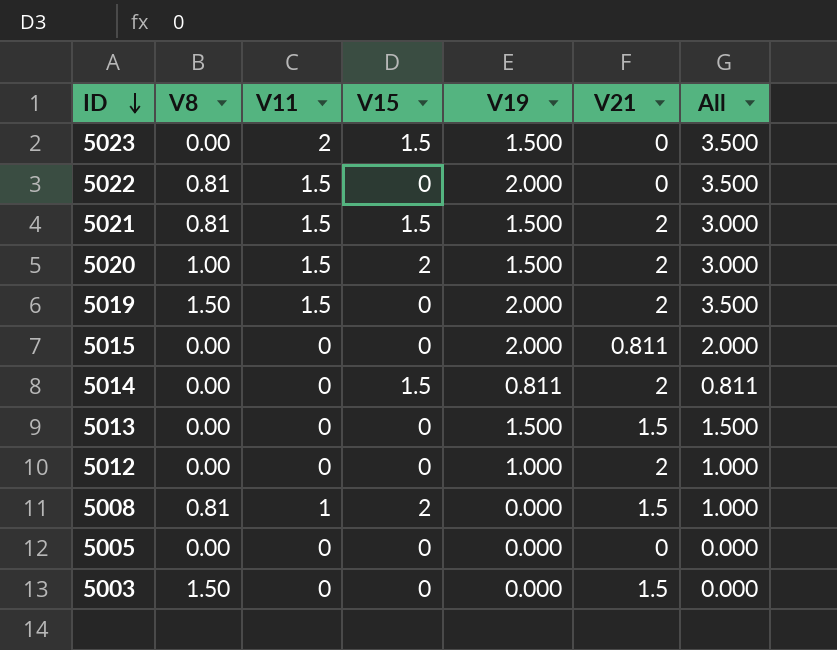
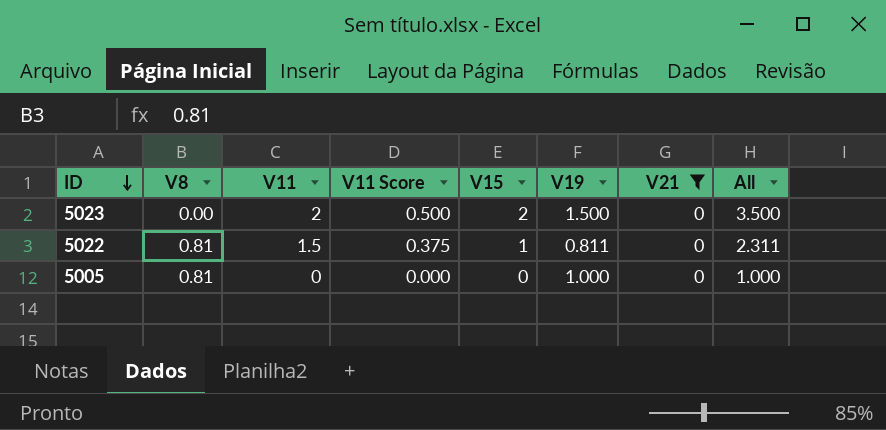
filter: none -> V21 = 0
column V11 Score | formula: none -> [V11] * 0.25
5023 | V15: 1.5 -> 2
5022 | V15: 0 -> 1
5022 | V19: 2.000 -> 0.811
5022 | All: 3.500 -> 2.311
5005 | V8: 0.00 -> 0.81
5005 | V19: 0.000 -> 1.000
5005 | All: 0.000 -> 1.000

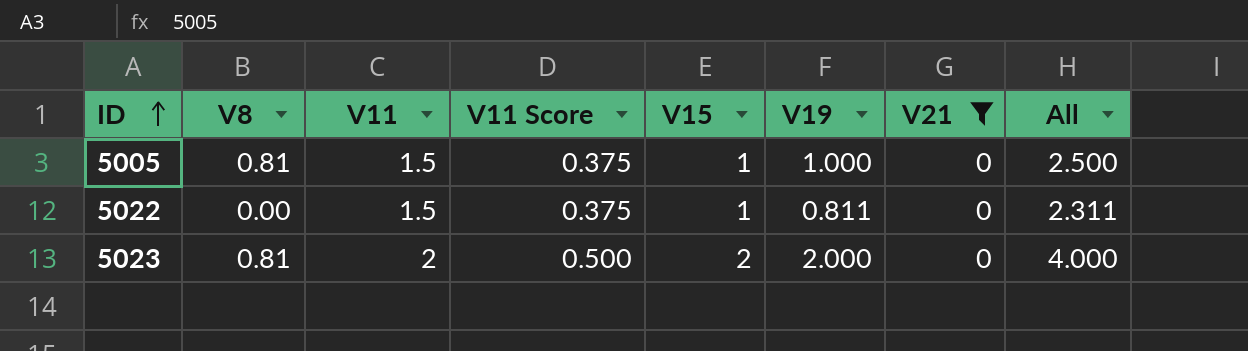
row order: ID descending -> ID ascending
5005 | V11: 0 -> 1.5
5005 | V11 Score: 0.000 -> 0.375
5005 | V15: 0 -> 1
5005 | All: 1.000 -> 2.500
5022 | V8: 0.81 -> 0.00
5023 | V8: 0.00 -> 0.81
5023 | V19: 1.500 -> 2.000
5023 | All: 3.500 -> 4.000

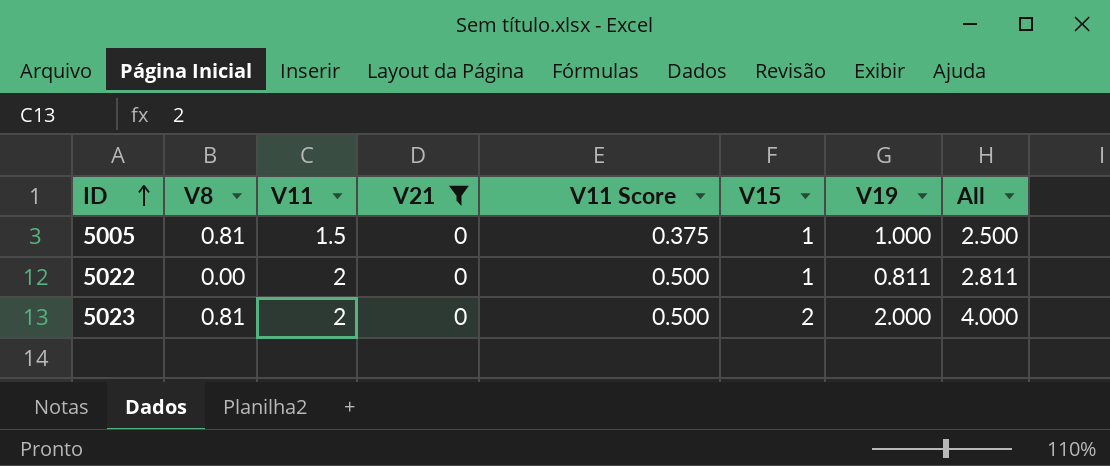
column V21 | position: 7 -> 4
5022 | V11: 1.5 -> 2
5022 | V11 Score: 0.375 -> 0.500
5022 | All: 2.311 -> 2.811

